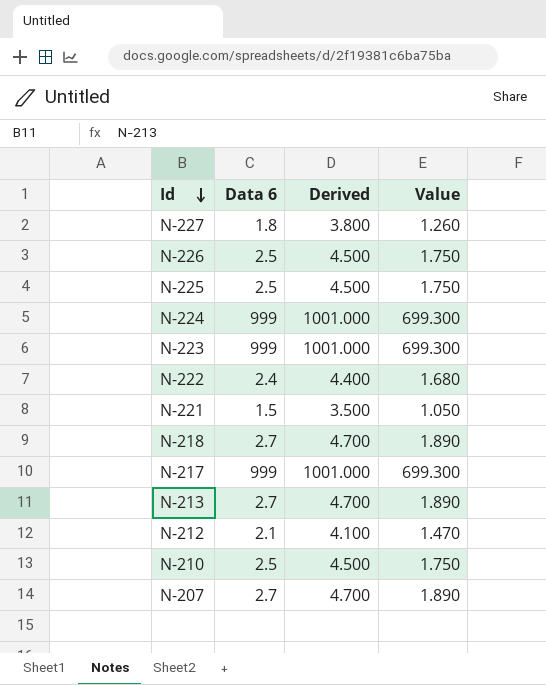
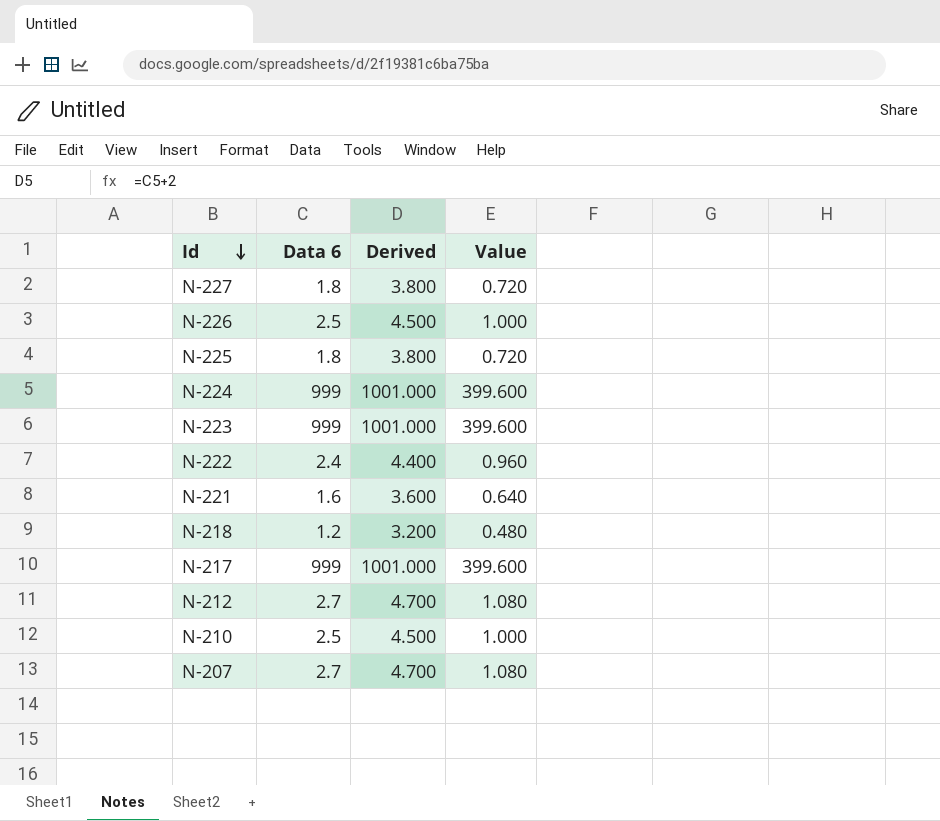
column Value | formula: [Data 6] * 0.7 -> [Data 6] * 0.4
row N-213: 2.7 | 4.700 | 1.890 -> none
N-225 | Data 6: 2.5 -> 1.8
N-225 | Derived: 4.500 -> 3.800
N-221 | Data 6: 1.5 -> 1.6
N-221 | Derived: 3.500 -> 3.600
N-218 | Data 6: 2.7 -> 1.2
N-218 | Derived: 4.700 -> 3.200
N-212 | Data 6: 2.1 -> 2.7
N-212 | Derived: 4.100 -> 4.700

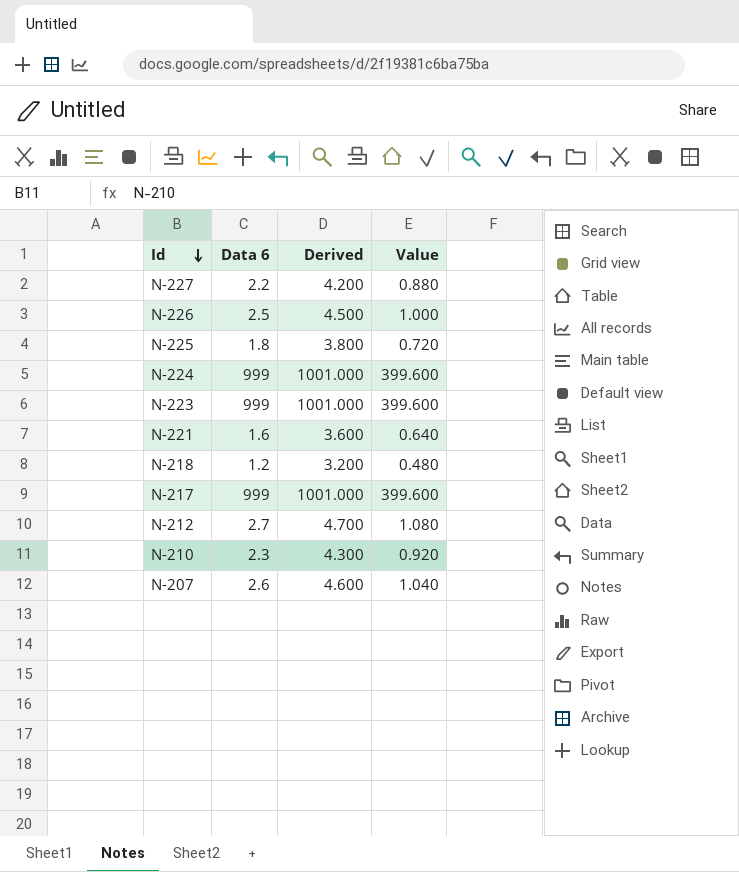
row N-222: 2.4 | 4.400 | 0.960 -> none
N-227 | Data 6: 1.8 -> 2.2
N-227 | Derived: 3.800 -> 4.200
N-227 | Value: 0.720 -> 0.880
N-210 | Data 6: 2.5 -> 2.3
N-210 | Derived: 4.500 -> 4.300
N-210 | Value: 1.000 -> 0.920
N-207 | Data 6: 2.7 -> 2.6
N-207 | Derived: 4.700 -> 4.600
N-207 | Value: 1.080 -> 1.040

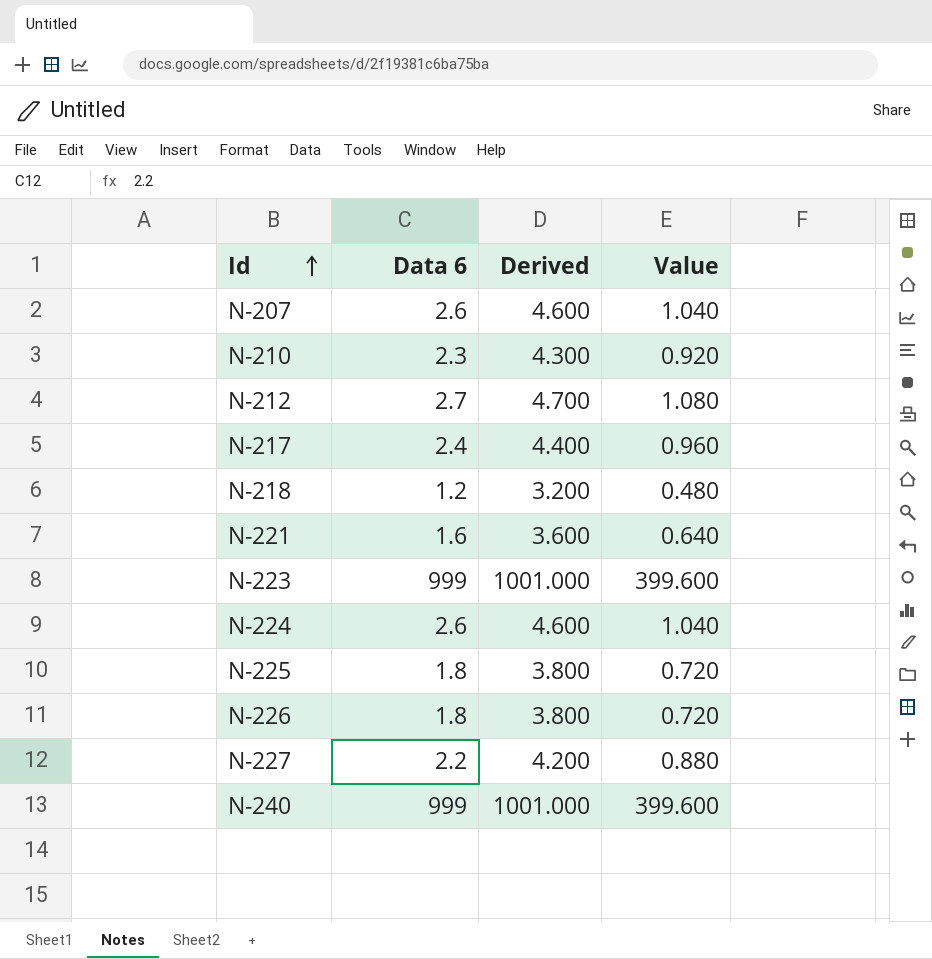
row order: Id descending -> Id ascending
N-217 | Data 6: 999 -> 2.4
N-217 | Derived: 1001.000 -> 4.400
N-217 | Value: 399.600 -> 0.960
N-224 | Data 6: 999 -> 2.6
N-224 | Derived: 1001.000 -> 4.600
N-224 | Value: 399.600 -> 1.040
N-226 | Data 6: 2.5 -> 1.8
N-226 | Derived: 4.500 -> 3.800
N-226 | Value: 1.000 -> 0.720
row N-240: none -> 999 | 1001.000 | 399.600

